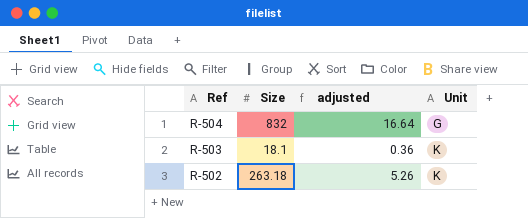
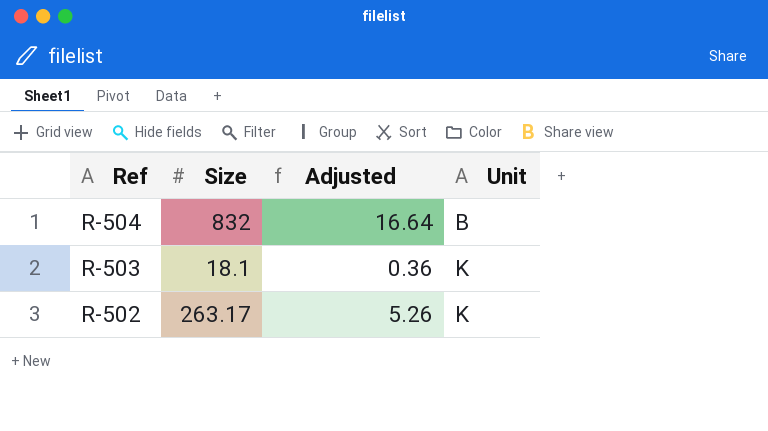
column name: adjusted -> Adjusted
R-504 | Unit: G -> B
R-502 | Size: 263.18 -> 263.17

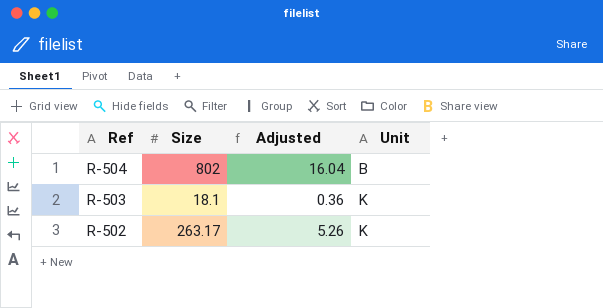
R-504 | Size: 832 -> 802
R-504 | Adjusted: 16.64 -> 16.04

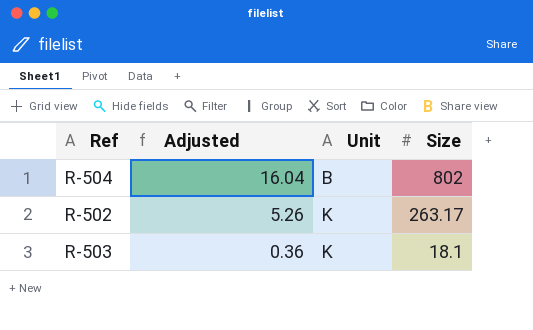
row order: Ref descending -> Adjusted descending
column Size | position: 2 -> 4

